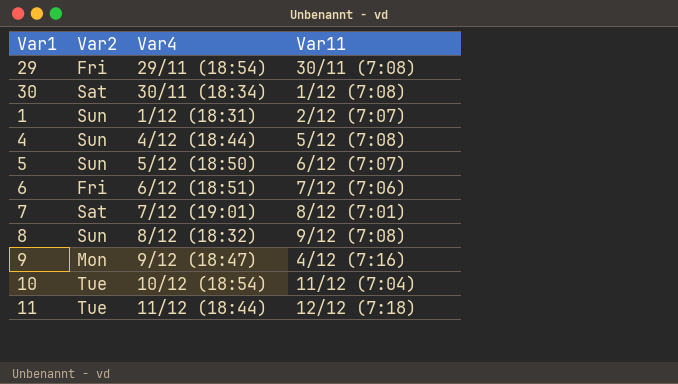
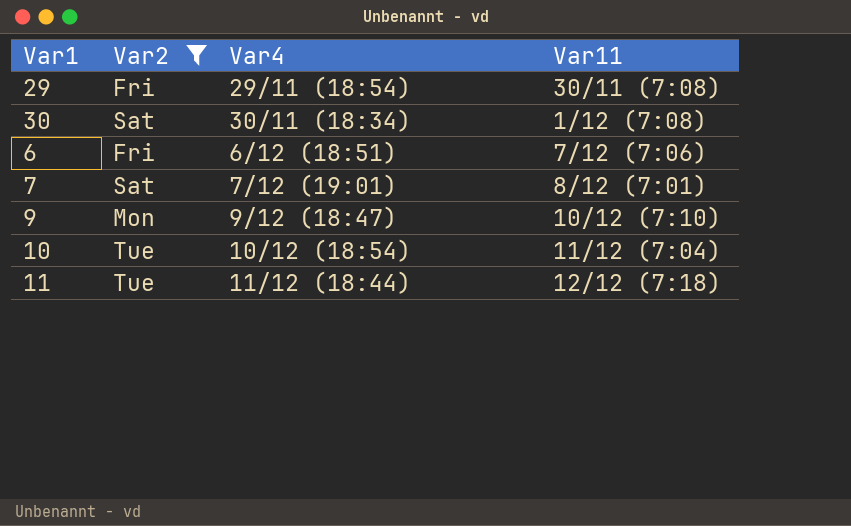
filter: none -> Var2 != Sun
9 | Var11: 4/12 (7:16) -> 10/12 (7:10)

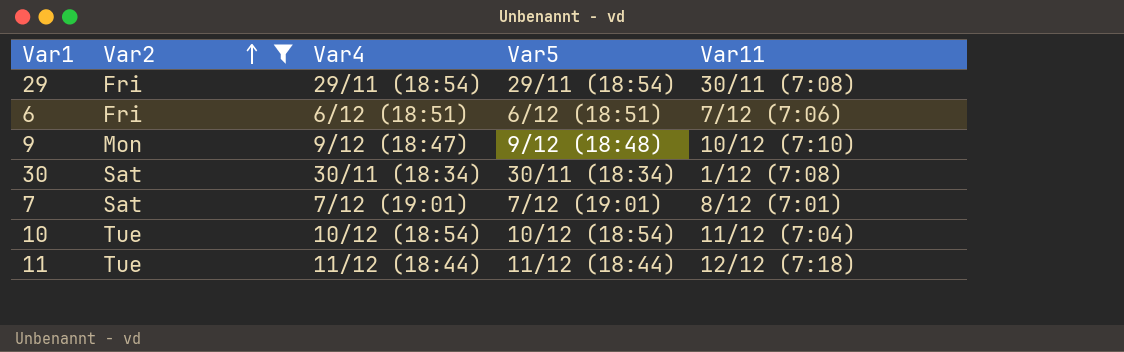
row order: none -> Var2 ascending
column Var5 | position: none -> 4

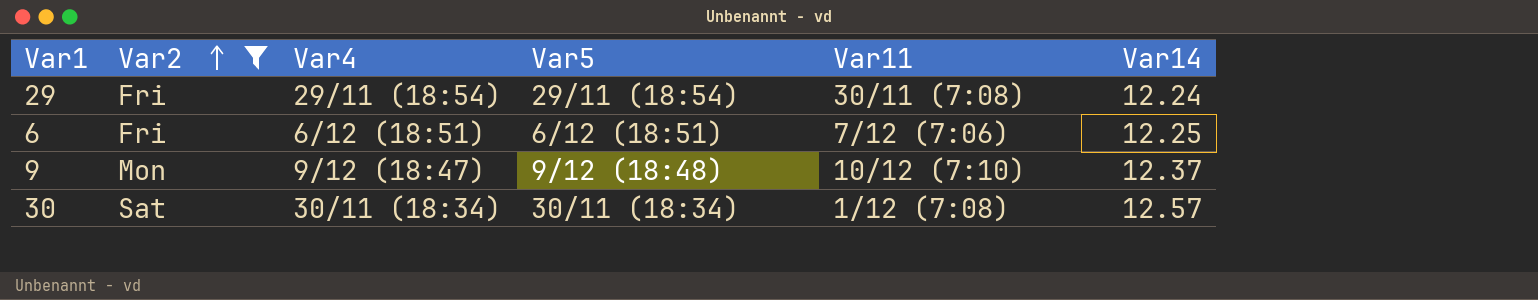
column Var14 | position: none -> 6
row 7: Sat | 7/12 (19:01) | 7/12 (19:01) | 8/12 (7:01) -> none
row 10: Tue | 10/12 (18:54) | 10/12 (18:54) | 11/12 (7:04) -> none
row 11: Tue | 11/12 (18:44) | 11/12 (18:44) | 12/12 (7:18) -> none

